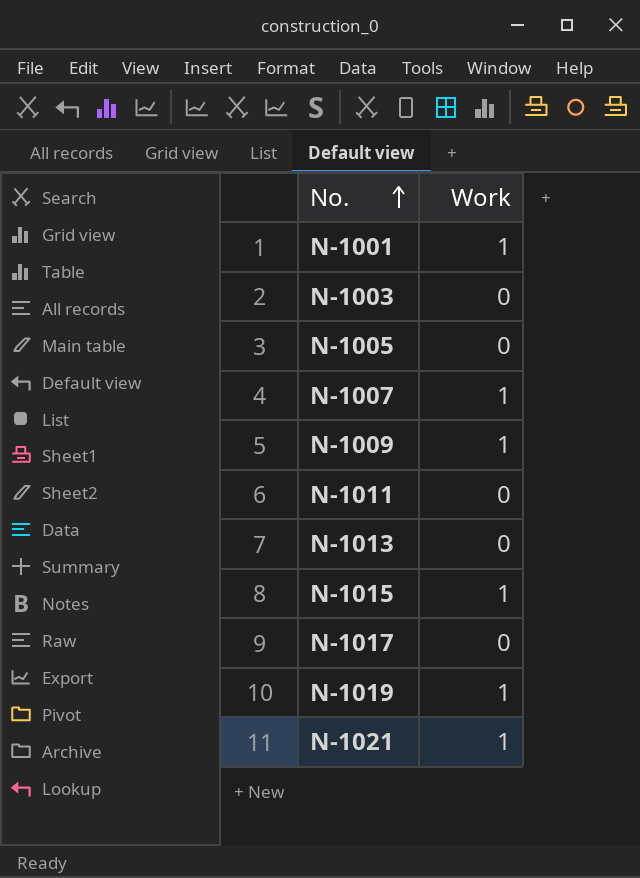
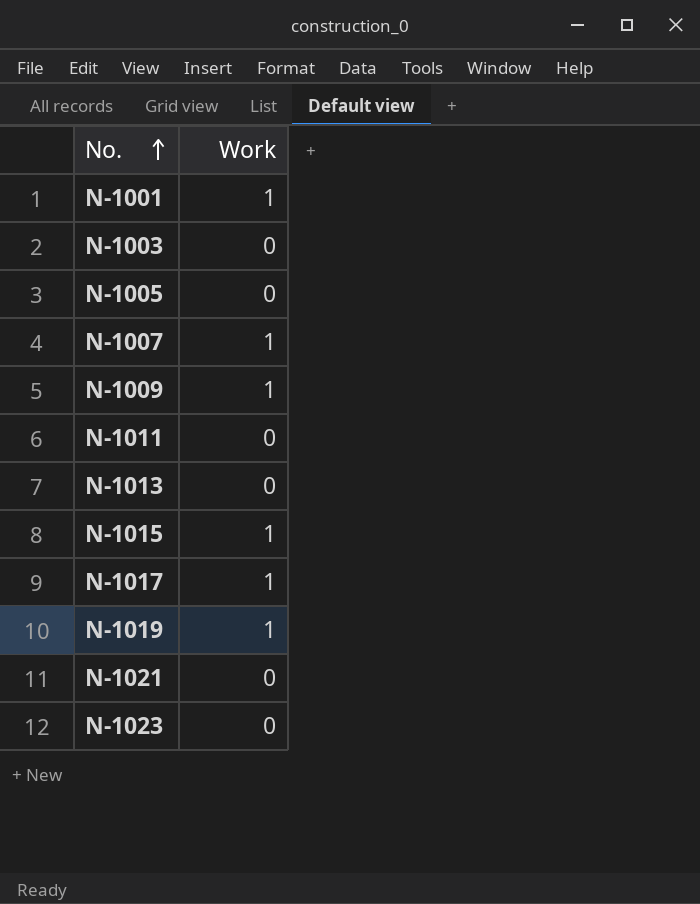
N-1017 | Work: 0 -> 1
N-1021 | Work: 1 -> 0
row N-1023: none -> 0

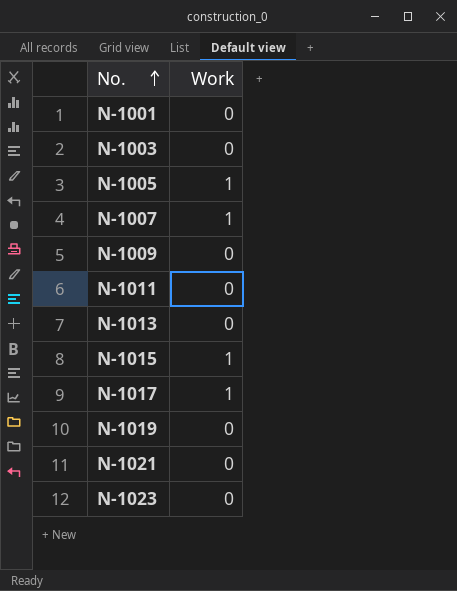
N-1001 | Work: 1 -> 0
N-1005 | Work: 0 -> 1
N-1009 | Work: 1 -> 0
N-1019 | Work: 1 -> 0

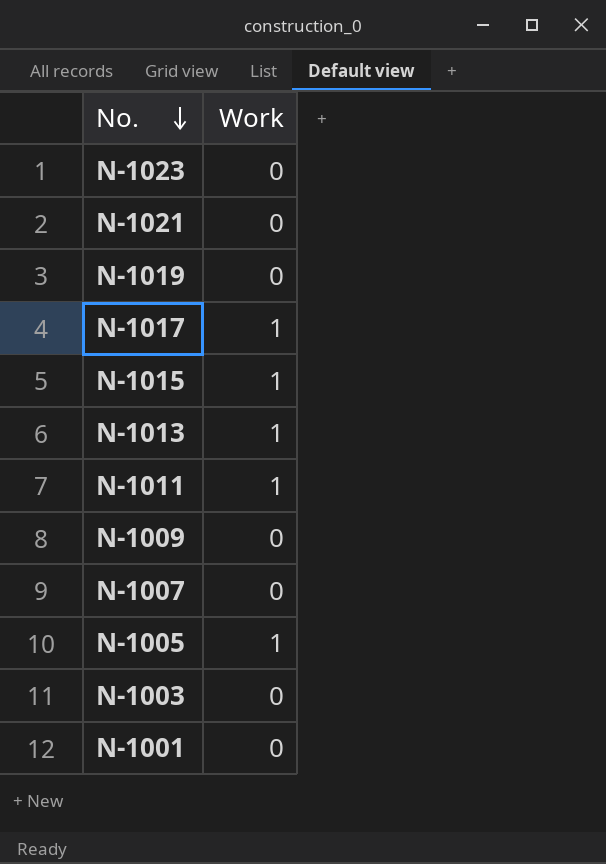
row order: No. ascending -> No. descending
N-1013 | Work: 0 -> 1
N-1011 | Work: 0 -> 1
N-1007 | Work: 1 -> 0

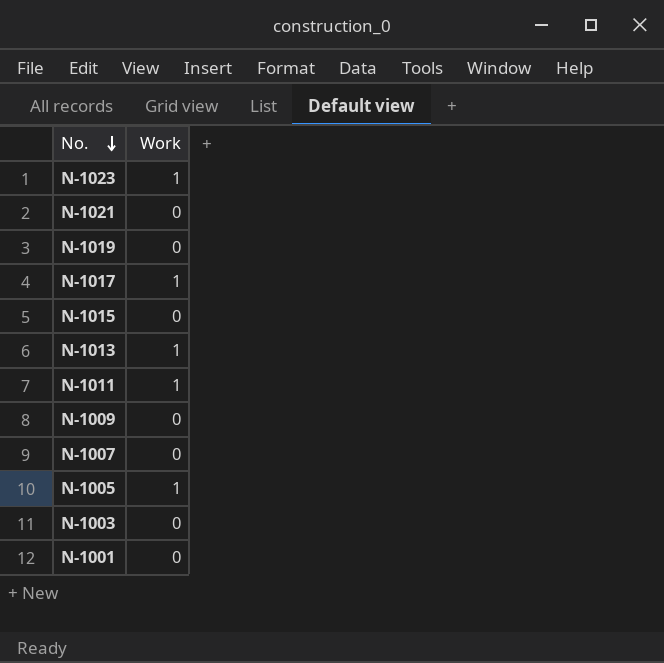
N-1023 | Work: 0 -> 1
N-1015 | Work: 1 -> 0

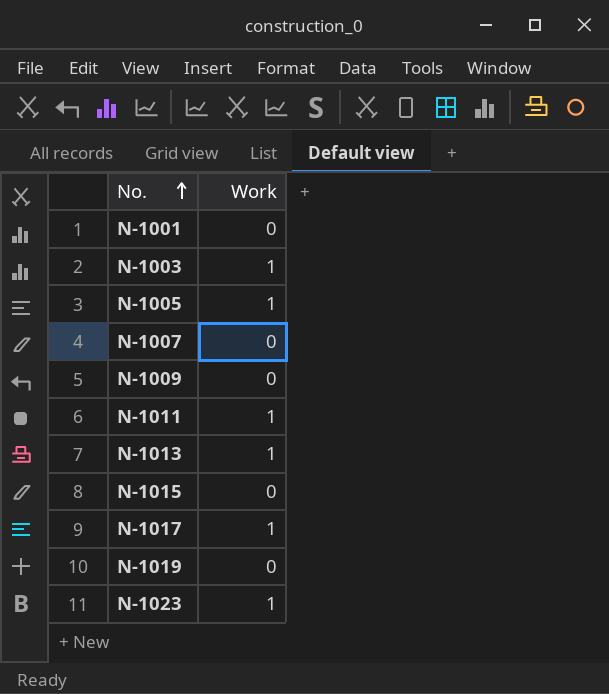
row order: No. descending -> No. ascending
row N-1021: 0 -> none
N-1003 | Work: 0 -> 1

